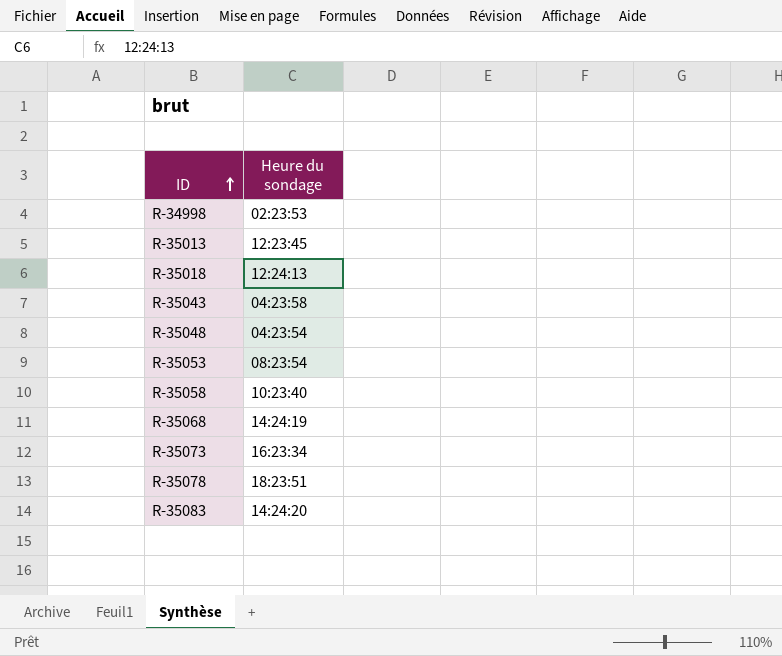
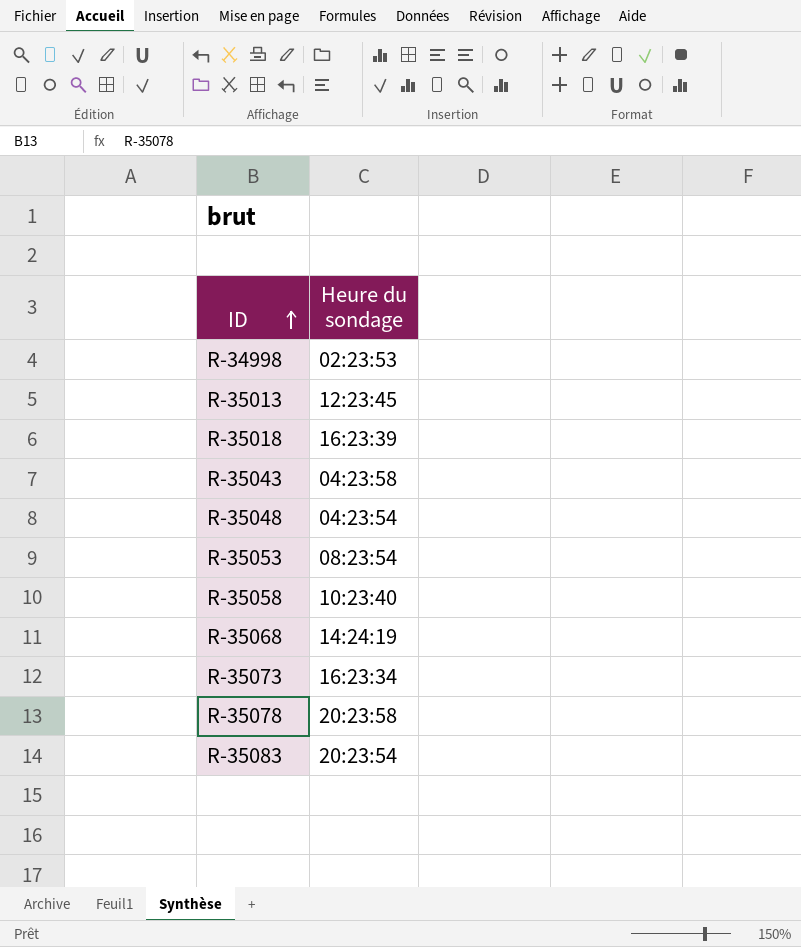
R-35018 | Heure du sondage: 12:24:13 -> 16:23:39
R-35078 | Heure du sondage: 18:23:51 -> 20:23:58
R-35083 | Heure du sondage: 14:24:20 -> 20:23:54

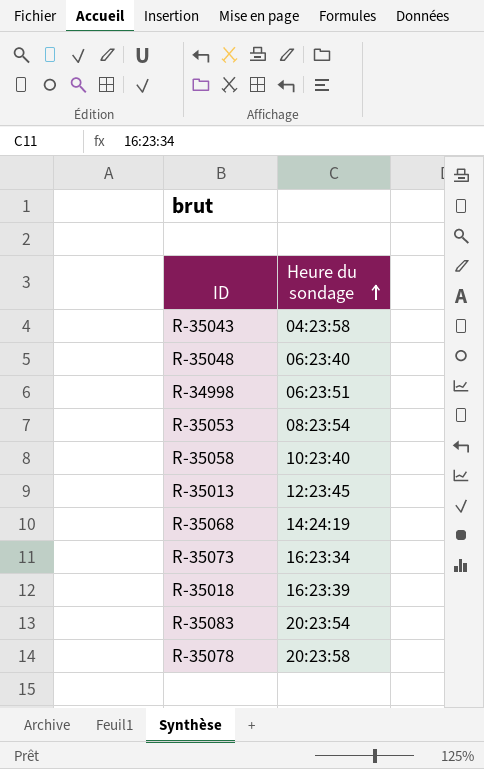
row order: ID ascending -> Heure du sondage ascending
R-35048 | Heure du sondage: 04:23:54 -> 06:23:40
R-34998 | Heure du sondage: 02:23:53 -> 06:23:51

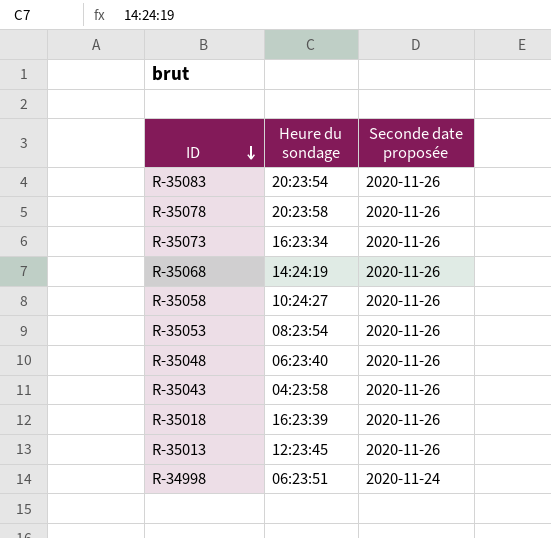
row order: Heure du sondage ascending -> ID descending
column Seconde date proposée | position: none -> 3
R-35058 | Heure du sondage: 10:23:40 -> 10:24:27

